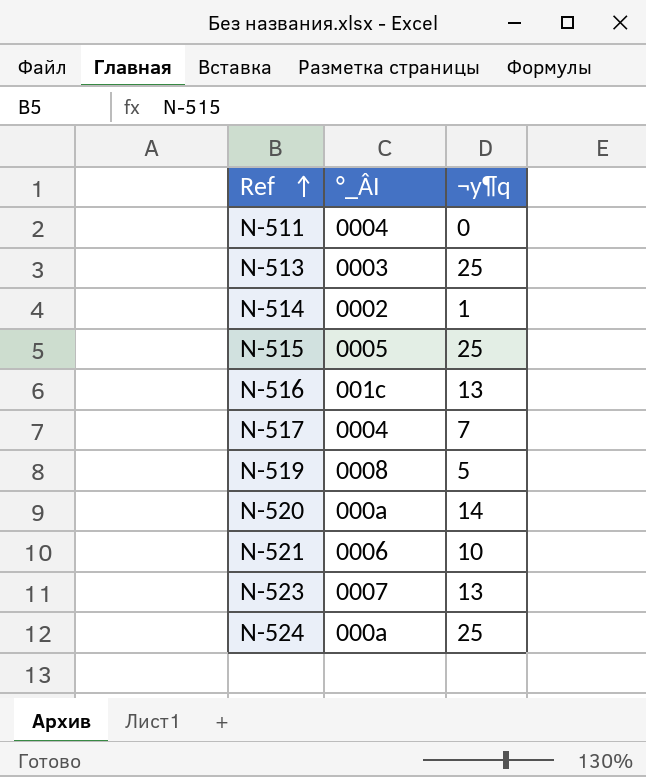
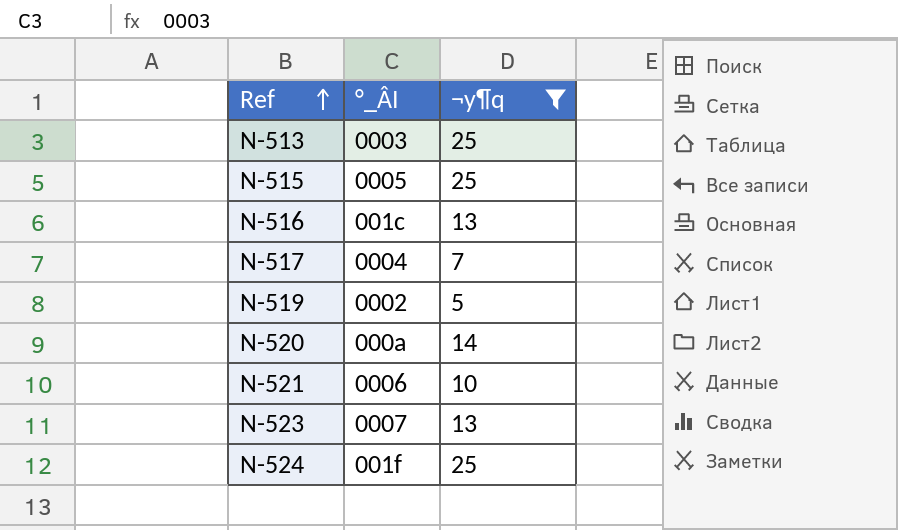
filter: none -> ¬y¶q >= 5
N-519 | °_ÂI: 0008 -> 0002
N-524 | °_ÂI: 000a -> 001f

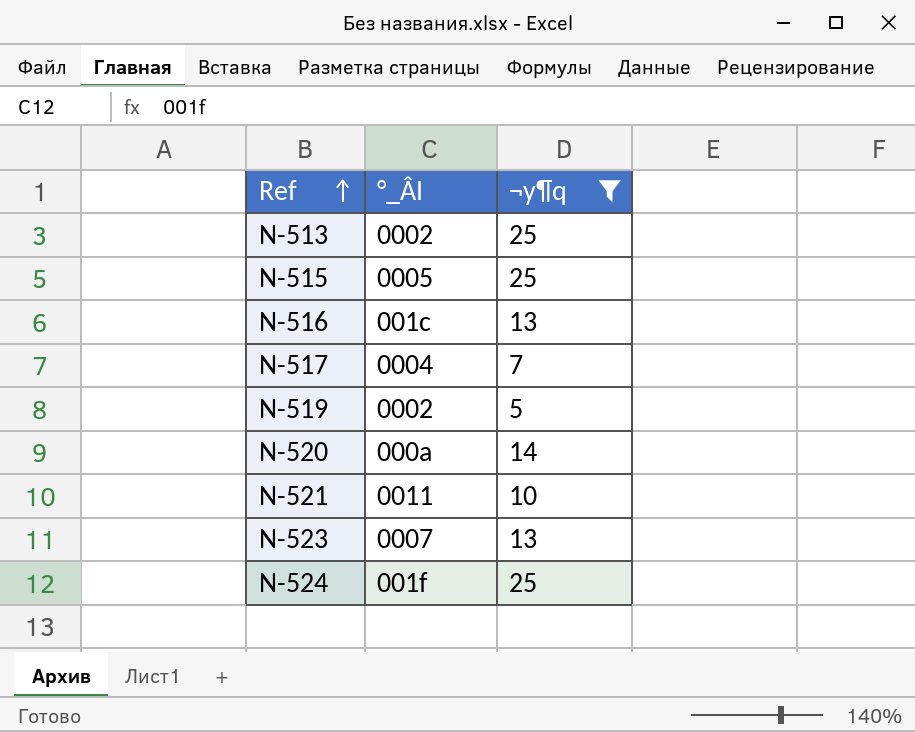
N-513 | °_ÂI: 0003 -> 0002
N-521 | °_ÂI: 0006 -> 0011

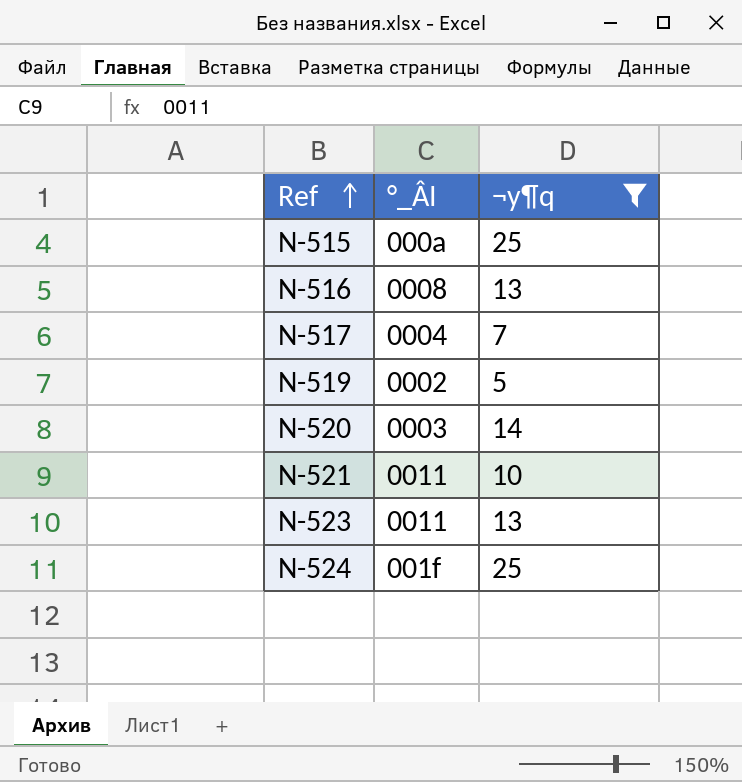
row N-513: 0002 | 25 -> none
N-515 | °_ÂI: 0005 -> 000a
N-516 | °_ÂI: 001c -> 0008
N-520 | °_ÂI: 000a -> 0003
N-523 | °_ÂI: 0007 -> 0011

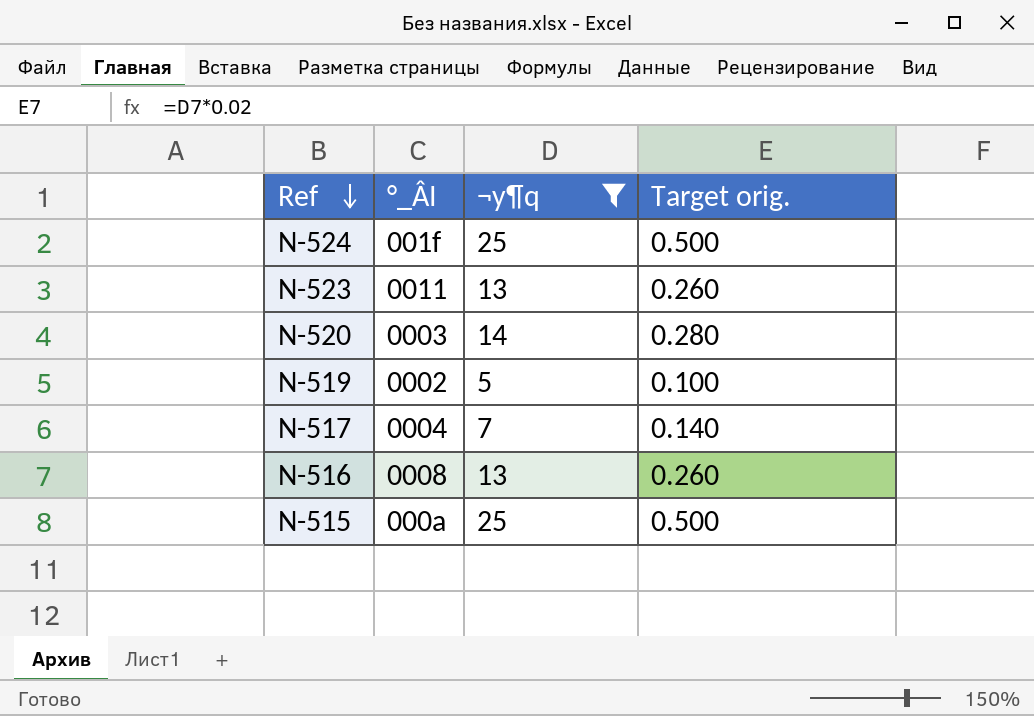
row order: Ref ascending -> Ref descending
column Target orig. | formula: none -> [¬y¶q] * 0.02
row N-521: 0011 | 10 -> none

